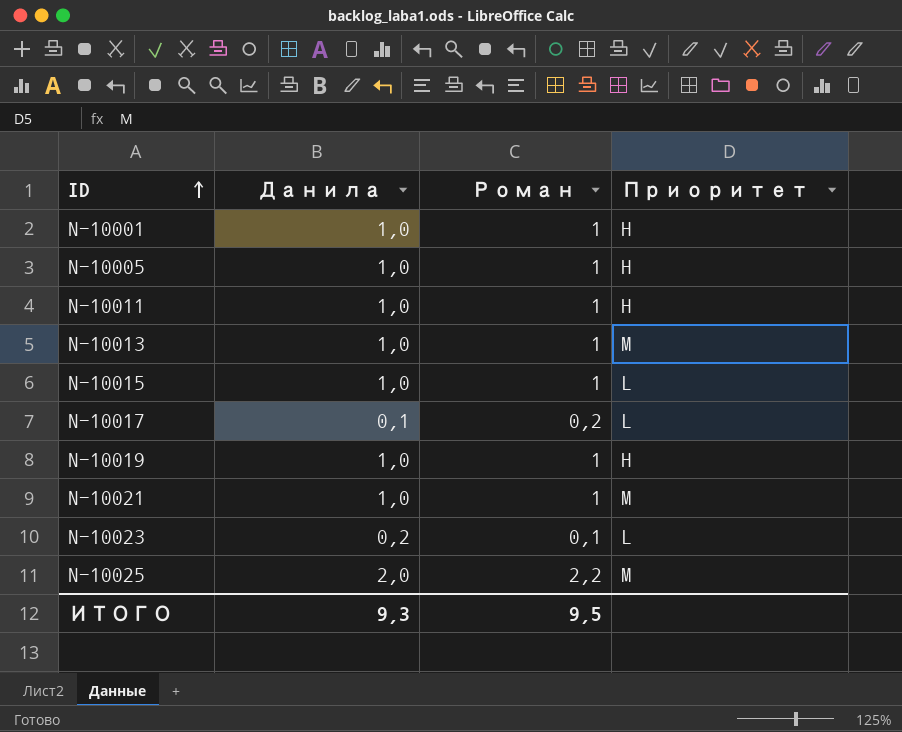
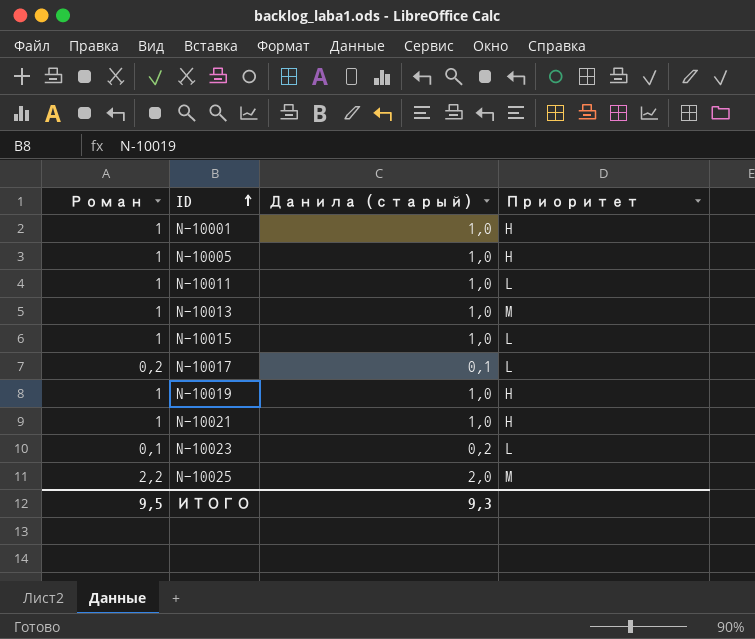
column Роман | position: 3 -> 1
column name: Данила -> Данила (старый)
N-10011 | Приоритет: H -> L
N-10021 | Приоритет: M -> H

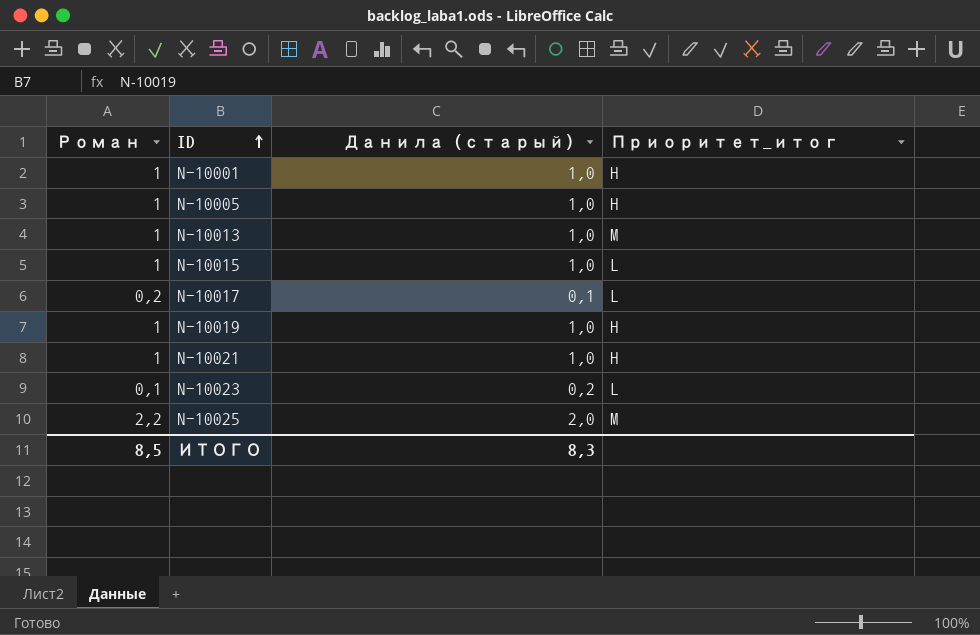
column name: Приоритет -> Приоритет_итог
row N-10011: 1 | 1,0 | L -> none
ИТОГО | Роман: 9,5 -> 8,5
ИТОГО | Данила (старый): 9,3 -> 8,3

